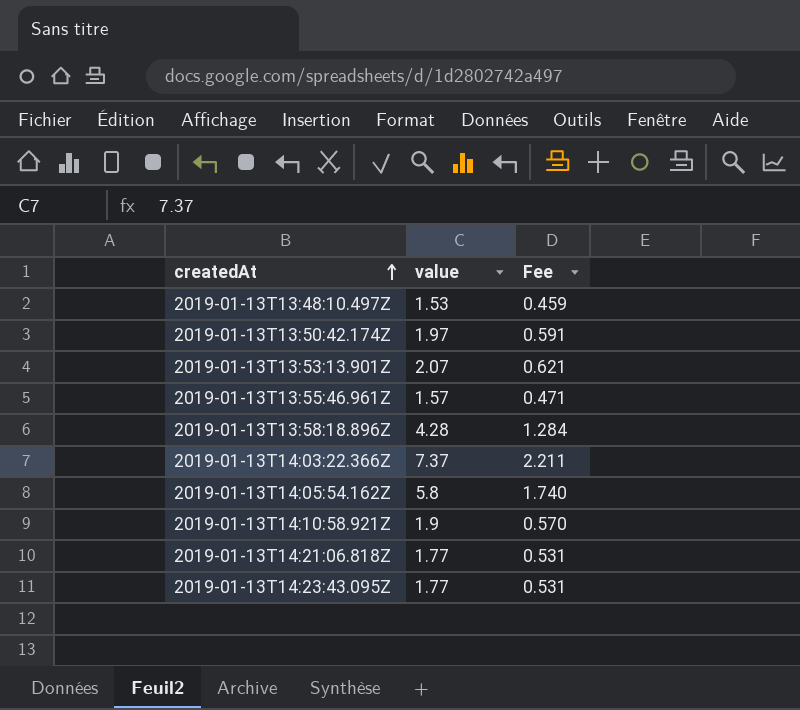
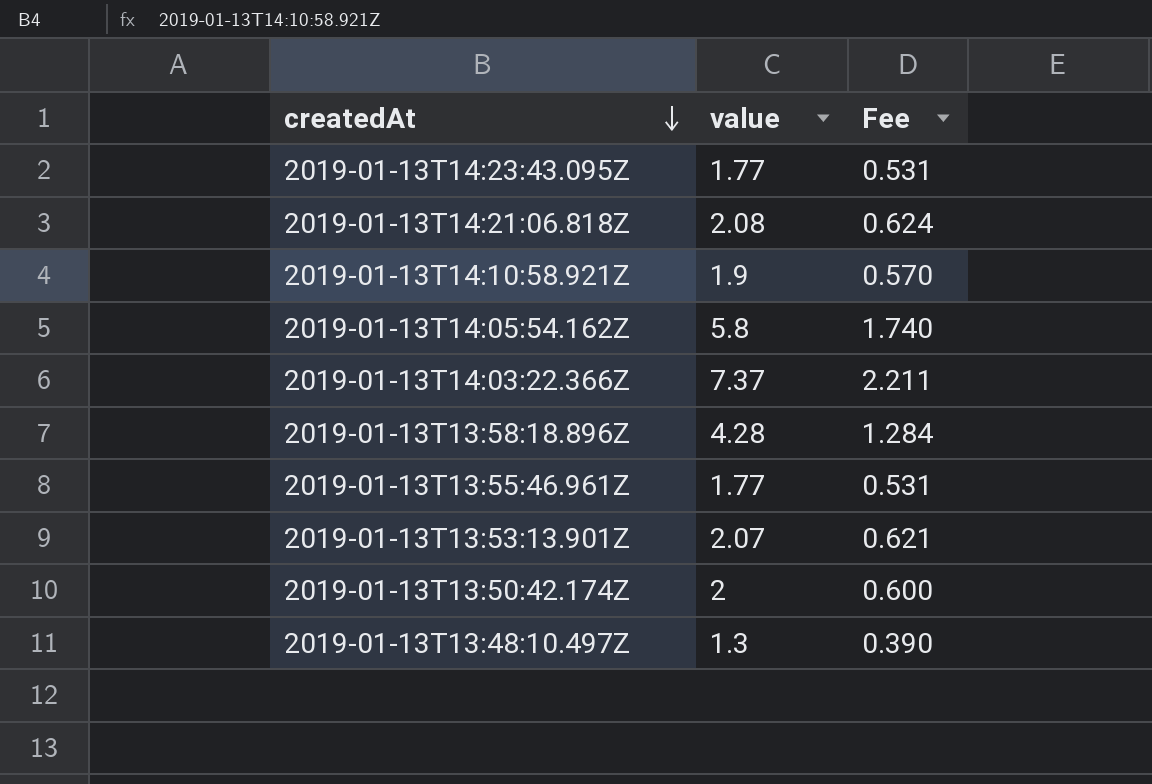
row order: createdAt ascending -> createdAt descending
2019-01-13T14:21:06.818Z | value: 1.77 -> 2.08
2019-01-13T14:21:06.818Z | Fee: 0.531 -> 0.624
2019-01-13T13:55:46.961Z | value: 1.57 -> 1.77
2019-01-13T13:55:46.961Z | Fee: 0.471 -> 0.531
2019-01-13T13:50:42.174Z | value: 1.97 -> 2
2019-01-13T13:50:42.174Z | Fee: 0.591 -> 0.600
2019-01-13T13:48:10.497Z | value: 1.53 -> 1.3
2019-01-13T13:48:10.497Z | Fee: 0.459 -> 0.390

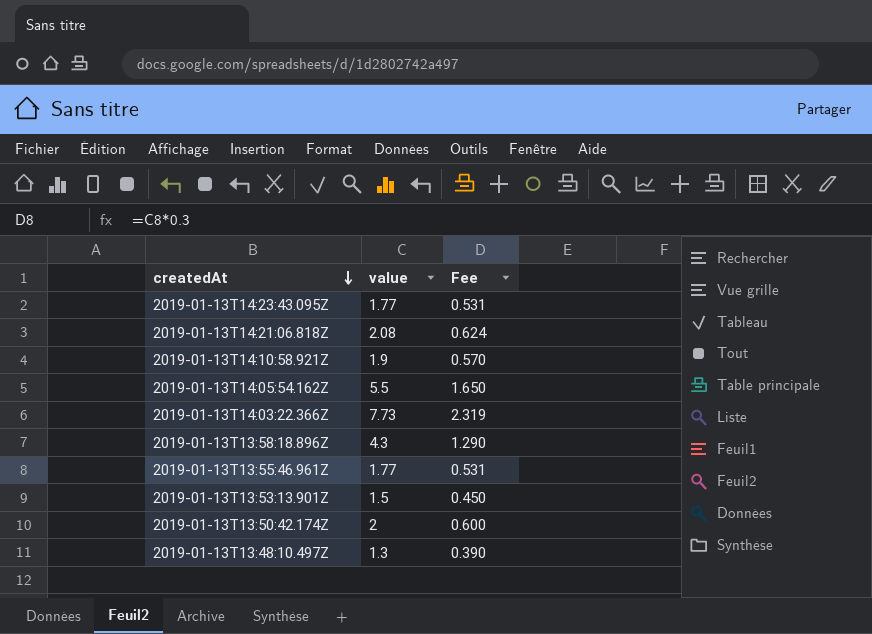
2019-01-13T14:05:54.162Z | value: 5.8 -> 5.5
2019-01-13T14:05:54.162Z | Fee: 1.740 -> 1.650
2019-01-13T14:03:22.366Z | value: 7.37 -> 7.73
2019-01-13T14:03:22.366Z | Fee: 2.211 -> 2.319
2019-01-13T13:58:18.896Z | value: 4.28 -> 4.3
2019-01-13T13:58:18.896Z | Fee: 1.284 -> 1.290
2019-01-13T13:53:13.901Z | value: 2.07 -> 1.5
2019-01-13T13:53:13.901Z | Fee: 0.621 -> 0.450

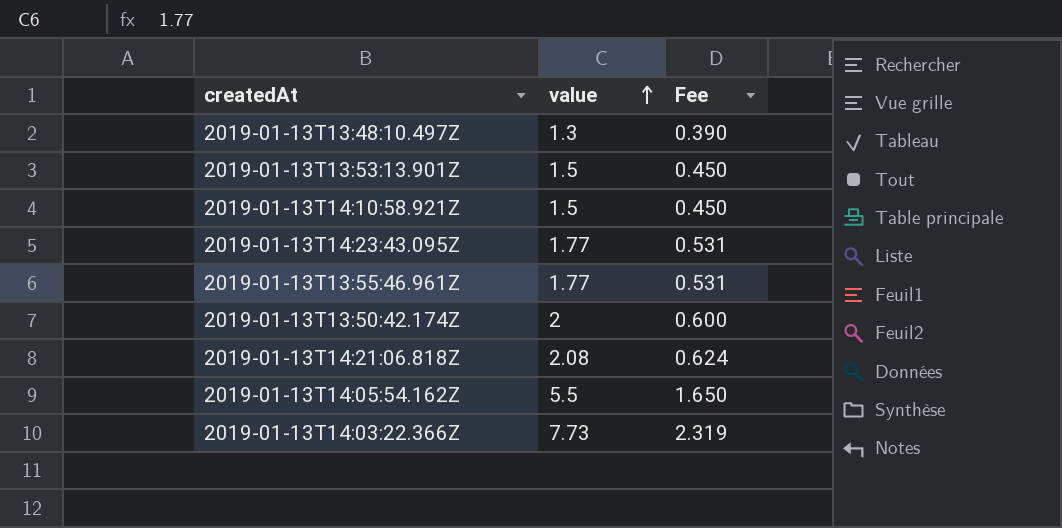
row order: createdAt descending -> value ascending
row 2019-01-13T13:58:18.896Z: 4.3 | 1.290 -> none
2019-01-13T14:10:58.921Z | value: 1.9 -> 1.5
2019-01-13T14:10:58.921Z | Fee: 0.570 -> 0.450

